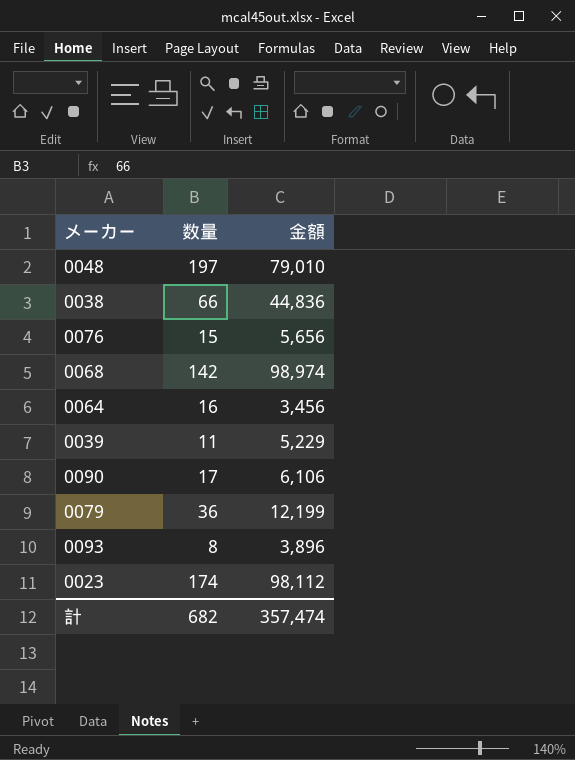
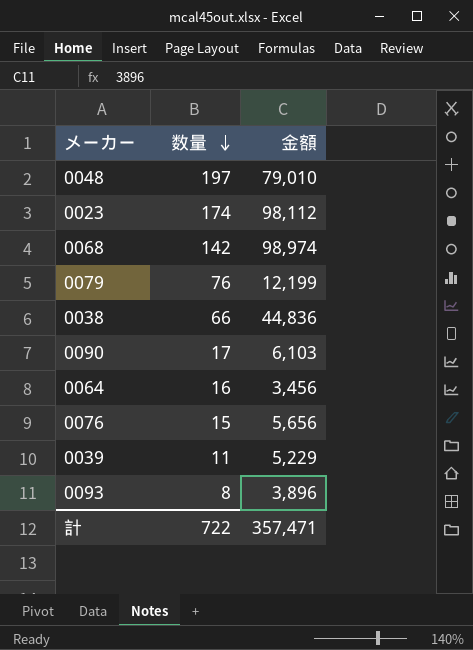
row order: none -> 数量 descending
0079 | 数量: 36 -> 76
0090 | 金額: 6,106 -> 6,103
計 | 数量: 682 -> 722
計 | 金額: 357,474 -> 357,471

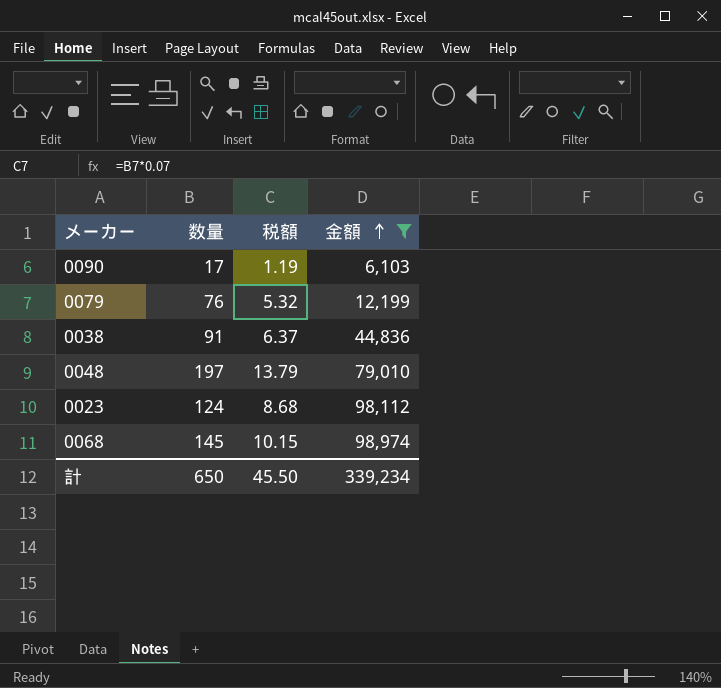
filter: none -> 金額 >= 6,103
row order: 数量 descending -> 金額 ascending
column 税額 | formula: none -> [数量] * 0.07
0038 | 数量: 66 -> 91
0023 | 数量: 174 -> 124
0068 | 数量: 142 -> 145
計 | 数量: 722 -> 650
計 | 金額: 357,471 -> 339,234

